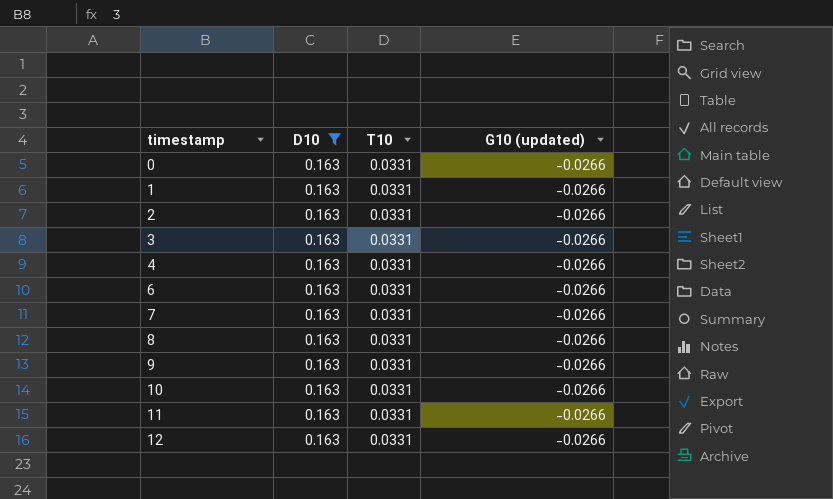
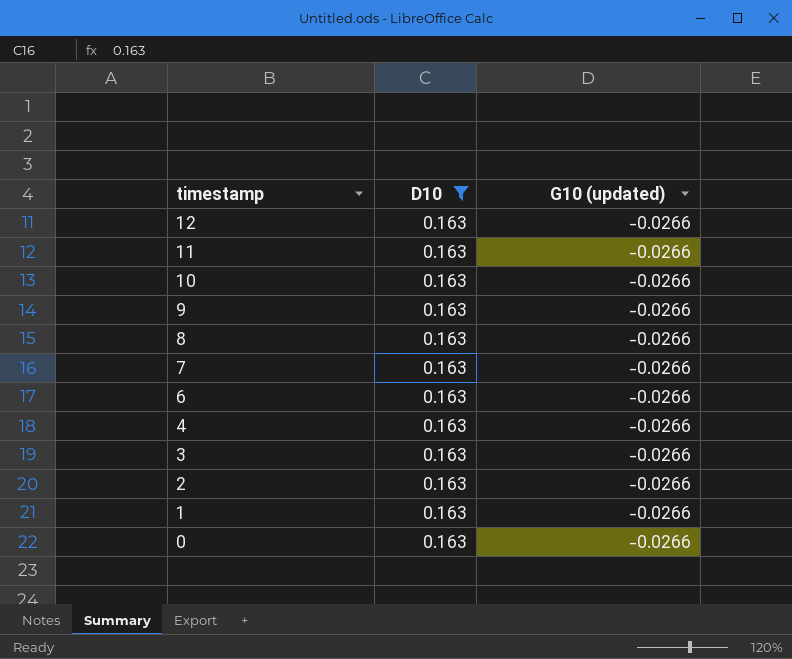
row order: timestamp ascending -> timestamp descending
column T10 | position: 3 -> none

